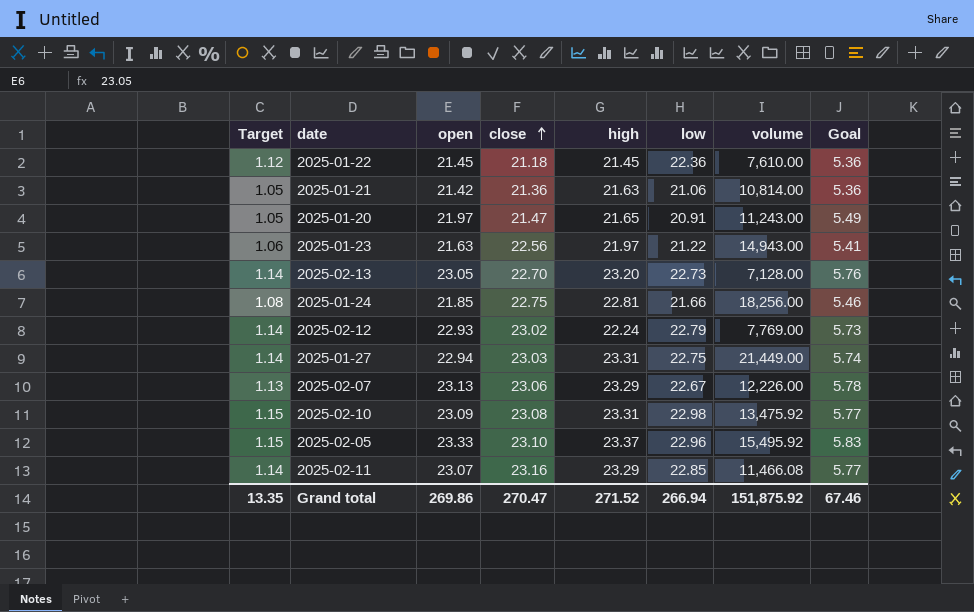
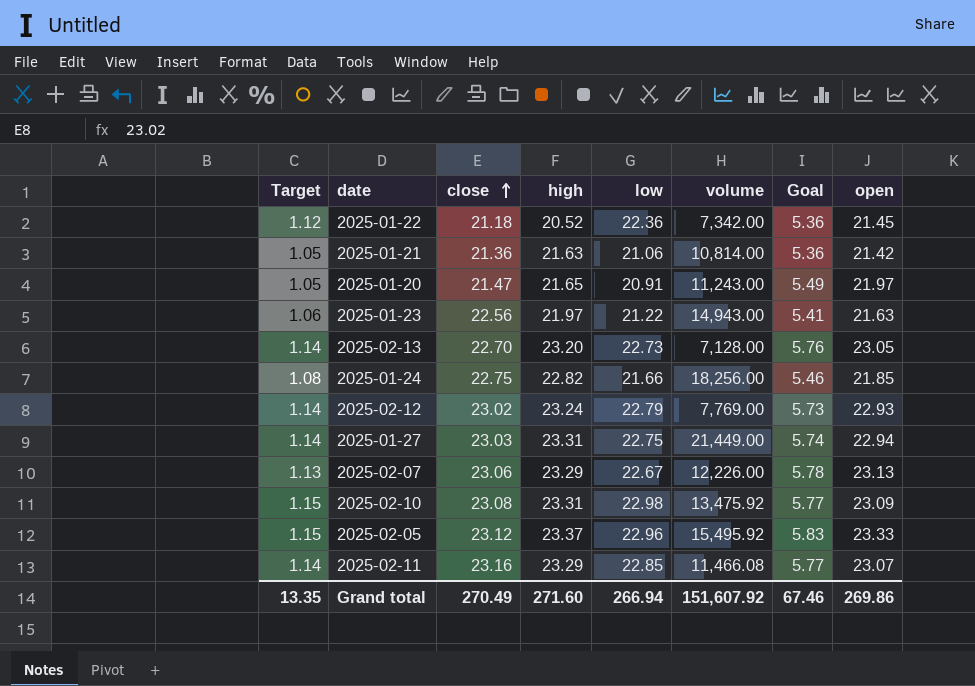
column open | position: 3 -> 8
2025-01-22 | high: 21.45 -> 20.52
2025-01-22 | volume: 7,610.00 -> 7,342.00
2025-01-24 | high: 22.81 -> 22.82
2025-02-12 | high: 22.24 -> 23.24
2025-02-05 | close: 23.10 -> 23.12
Grand total | close: 270.47 -> 270.49
Grand total | high: 271.52 -> 271.60
Grand total | volume: 151,875.92 -> 151,607.92

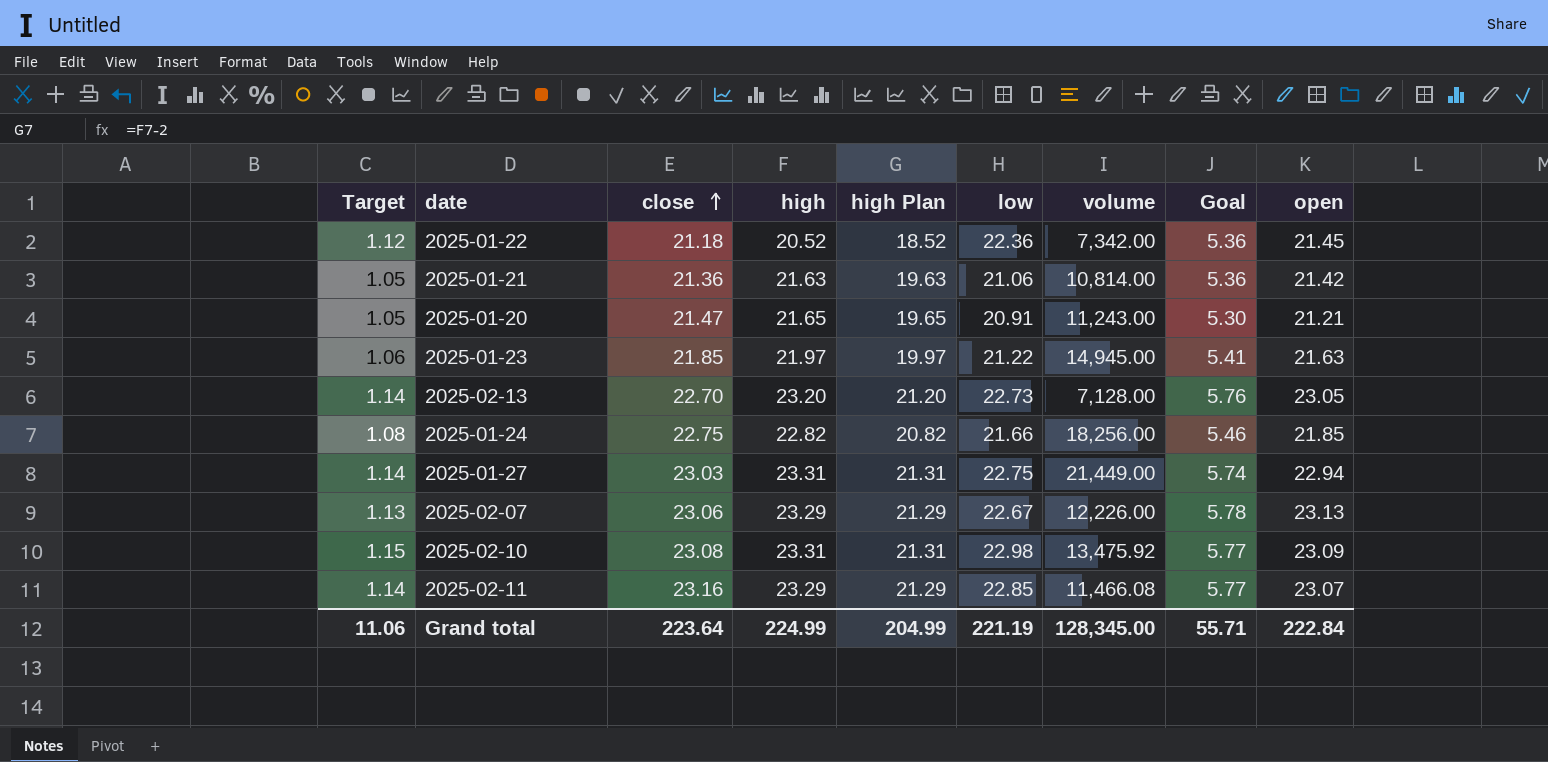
column high Plan | formula: none -> [high] - 2
row 2025-02-12: 1.14 | 23.02 | 23.24 | 22.79 | 7,769.00 | 5.73 | 22.93 -> none
row 2025-02-05: 1.15 | 23.12 | 23.37 | 22.96 | 15,495.92 | 5.83 | 23.33 -> none
2025-01-20 | Goal: 5.49 -> 5.30
2025-01-20 | open: 21.97 -> 21.21
2025-01-23 | close: 22.56 -> 21.85
2025-01-23 | volume: 14,943.00 -> 14,945.00
Grand total | Target: 13.35 -> 11.06
Grand total | close: 270.49 -> 223.64
Grand total | high: 271.60 -> 224.99
Grand total | low: 266.94 -> 221.19
Grand total | volume: 151,607.92 -> 128,345.00
Grand total | Goal: 67.46 -> 55.71
Grand total | open: 269.86 -> 222.84

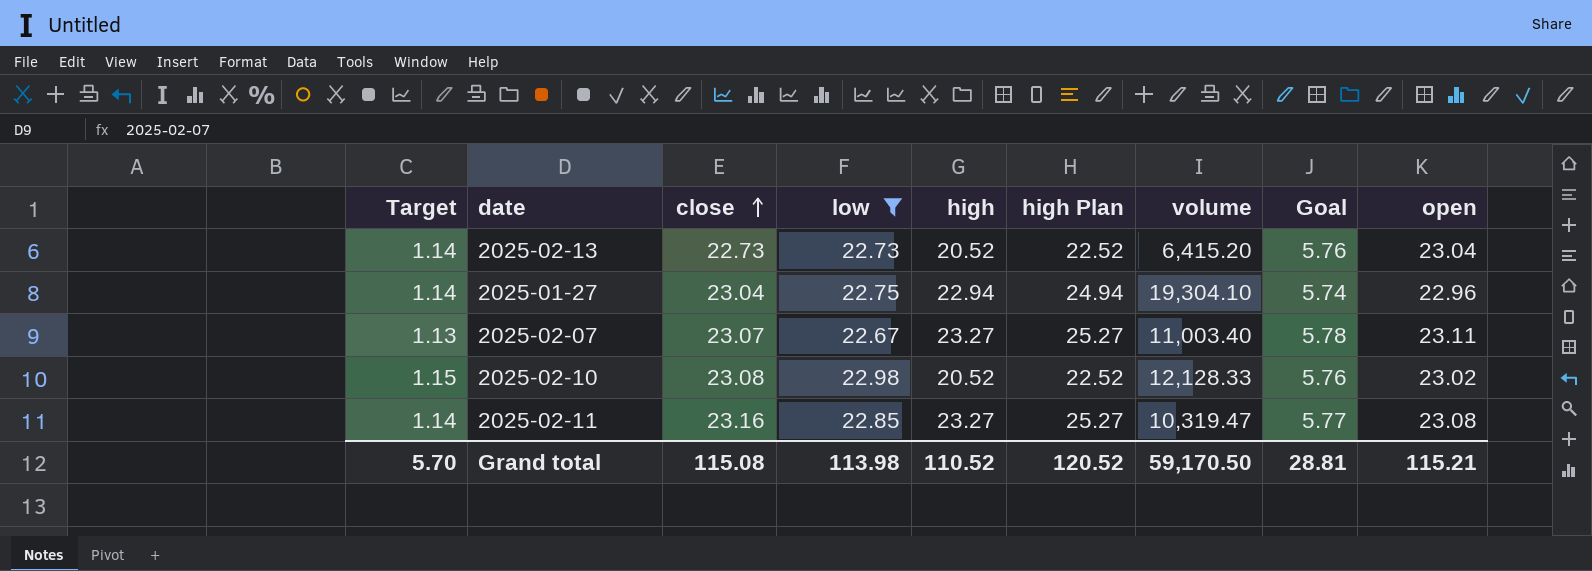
filter: none -> low >= 22.67
column low | position: 6 -> 4
column high Plan | formula: [high] - 2 -> [high] + 2
2025-02-13 | close: 22.70 -> 22.73
2025-02-13 | high: 23.20 -> 20.52
2025-02-13 | volume: 7,128.00 -> 6,415.20
2025-02-13 | open: 23.05 -> 23.04
2025-01-27 | close: 23.03 -> 23.04
2025-01-27 | high: 23.31 -> 22.94
2025-01-27 | volume: 21,449.00 -> 19,304.10
2025-01-27 | open: 22.94 -> 22.96
2025-02-07 | close: 23.06 -> 23.07
2025-02-07 | high: 23.29 -> 23.27
2025-02-07 | volume: 12,226.00 -> 11,003.40
2025-02-07 | open: 23.13 -> 23.11
2025-02-10 | high: 23.31 -> 20.52
2025-02-10 | volume: 13,475.92 -> 12,128.33
2025-02-10 | Goal: 5.77 -> 5.76
2025-02-10 | open: 23.09 -> 23.02
2025-02-11 | high: 23.29 -> 23.27
2025-02-11 | volume: 11,466.08 -> 10,319.47
2025-02-11 | open: 23.07 -> 23.08
Grand total | Target: 11.06 -> 5.70
Grand total | close: 223.64 -> 115.08
Grand total | low: 221.19 -> 113.98
Grand total | high: 224.99 -> 110.52
Grand total | high Plan: 204.99 -> 120.52
Grand total | volume: 128,345.00 -> 59,170.50
Grand total | Goal: 55.71 -> 28.81
Grand total | open: 222.84 -> 115.21

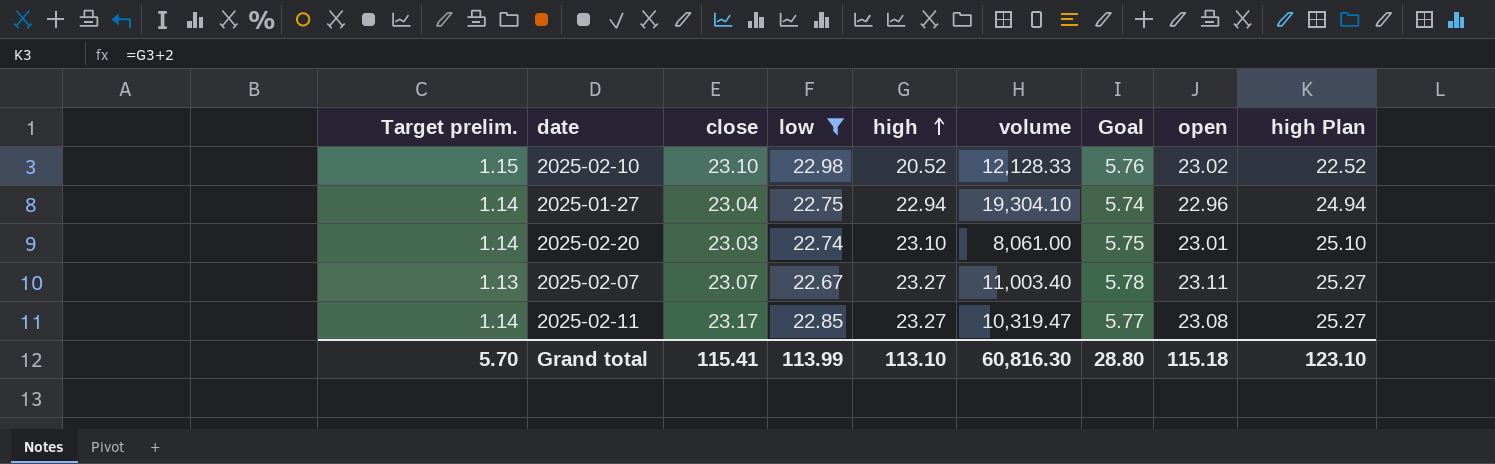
row order: close ascending -> high ascending
column name: Target -> Target prelim.
column high Plan | position: 6 -> 9
row 2025-02-13: 1.14 | 22.73 | 22.73 | 20.52 | 22.52 | 6,415.20 | 5.76 | 23.04 -> none
2025-02-10 | close: 23.08 -> 23.10
row 2025-02-20: none -> 1.14 | 23.03 | 22.74 | 23.10 | 8,061.00 | 5.75 | 23.01 | 25.10
2025-02-11 | close: 23.16 -> 23.17
Grand total | close: 115.08 -> 115.41
Grand total | low: 113.98 -> 113.99
Grand total | high: 110.52 -> 113.10
Grand total | volume: 59,170.50 -> 60,816.30
Grand total | Goal: 28.81 -> 28.80
Grand total | open: 115.21 -> 115.18
Grand total | high Plan: 120.52 -> 123.10

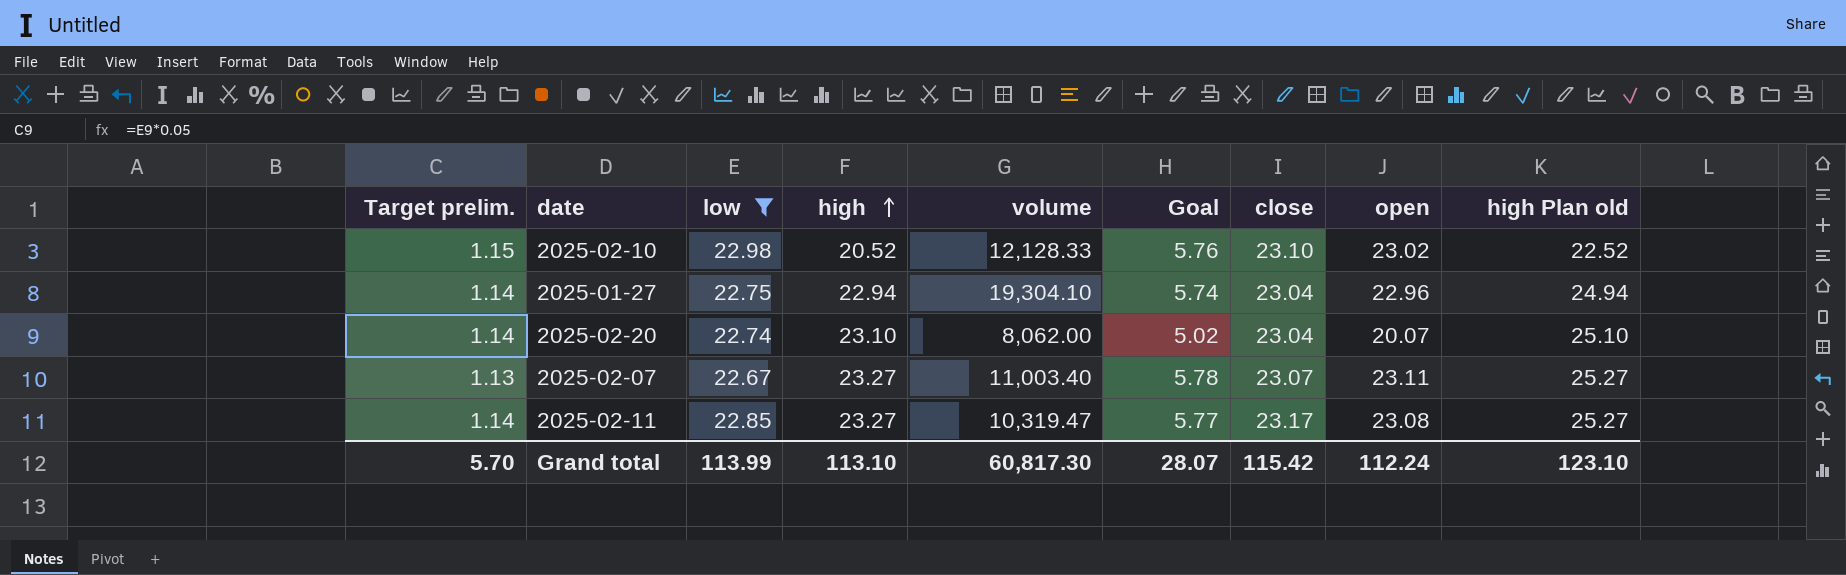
column close | position: 3 -> 7
column name: high Plan -> high Plan old
2025-02-20 | volume: 8,061.00 -> 8,062.00
2025-02-20 | Goal: 5.75 -> 5.02
2025-02-20 | close: 23.03 -> 23.04
2025-02-20 | open: 23.01 -> 20.07
Grand total | volume: 60,816.30 -> 60,817.30
Grand total | Goal: 28.80 -> 28.07
Grand total | close: 115.41 -> 115.42
Grand total | open: 115.18 -> 112.24

